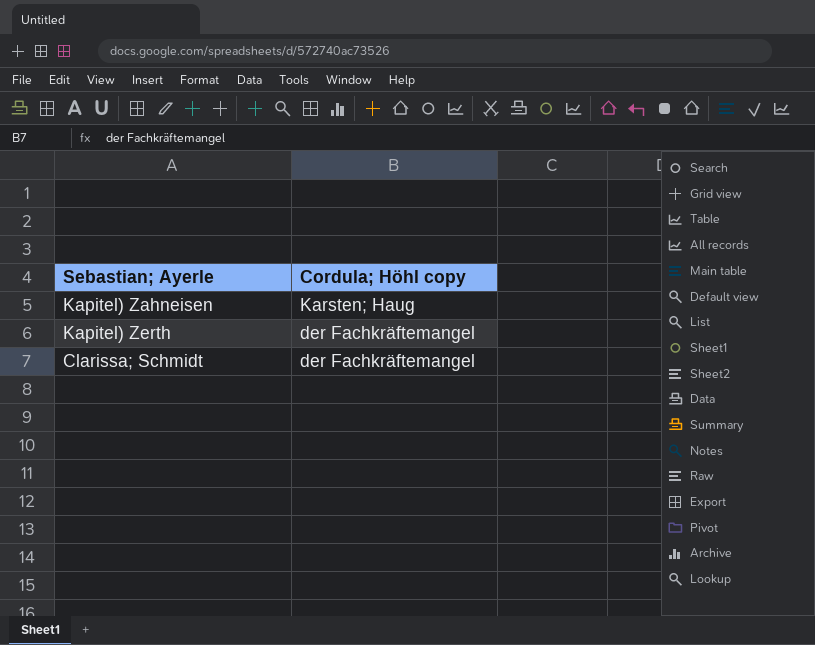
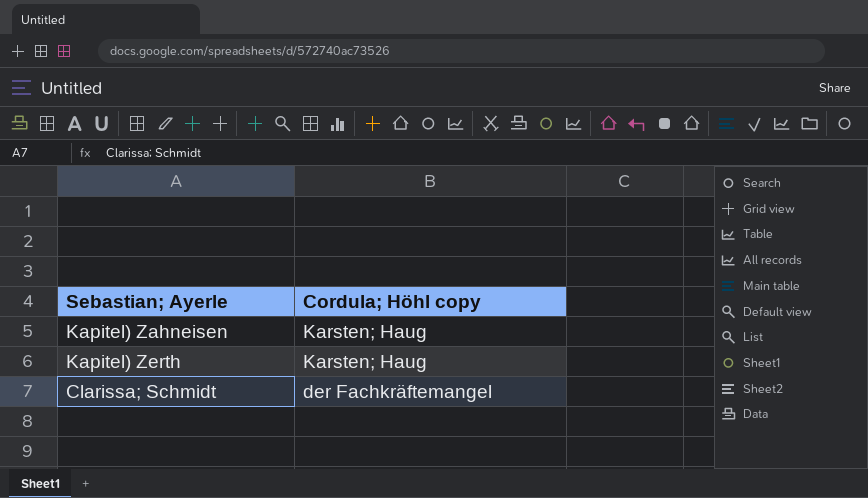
Kapitel) Zerth | Cordula; Höhl copy: der Fachkräftemangel -> Karsten; Haug

